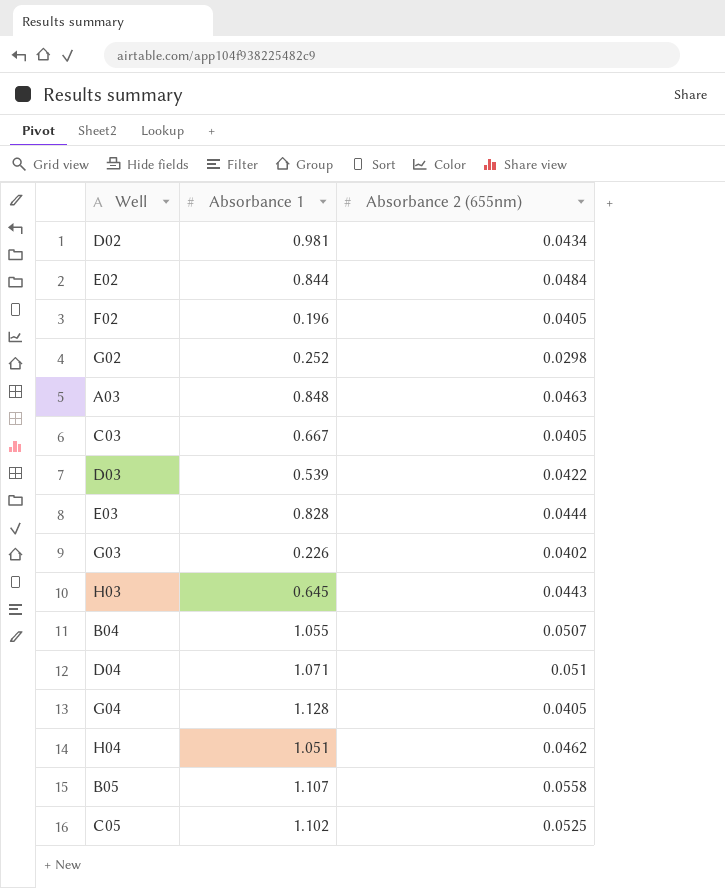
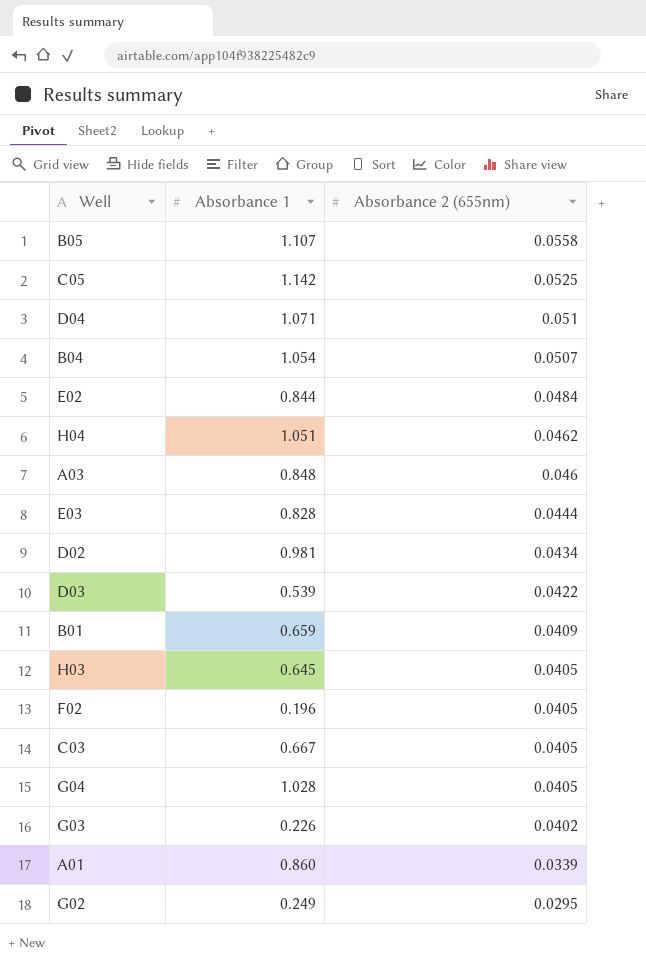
row order: none -> Absorbance 2 (655nm) descending
C05 | Absorbance 1: 1.102 -> 1.142
B04 | Absorbance 1: 1.055 -> 1.054
A03 | Absorbance 2 (655nm): 0.0463 -> 0.046
row B01: none -> 0.659 | 0.0409
H03 | Absorbance 2 (655nm): 0.0443 -> 0.0405
G04 | Absorbance 1: 1.128 -> 1.028
row A01: none -> 0.860 | 0.0339
G02 | Absorbance 1: 0.252 -> 0.249
G02 | Absorbance 2 (655nm): 0.0298 -> 0.0295

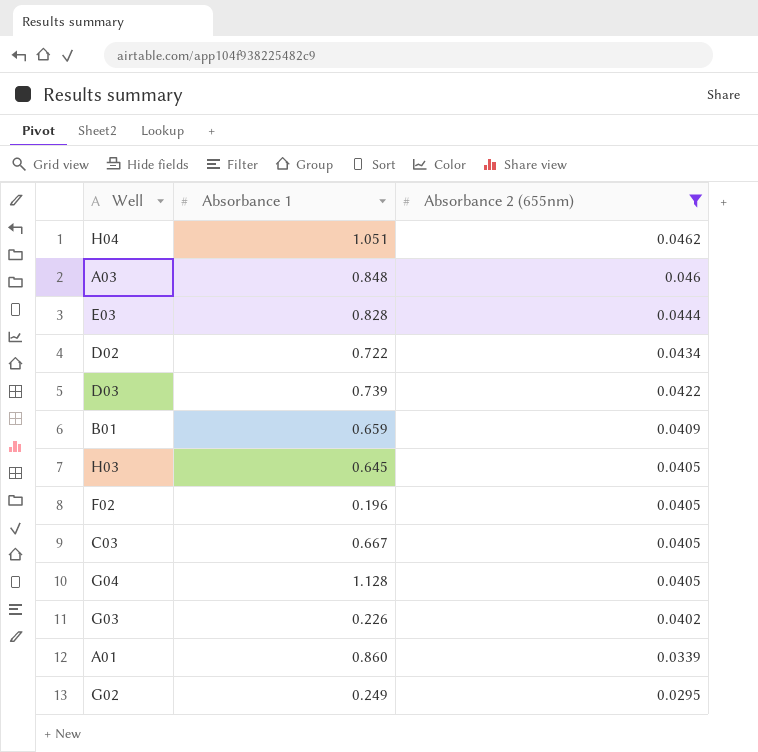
filter: none -> Absorbance 2 (655nm) <= 0.0462
D02 | Absorbance 1: 0.981 -> 0.722
D03 | Absorbance 1: 0.539 -> 0.739
G04 | Absorbance 1: 1.028 -> 1.128

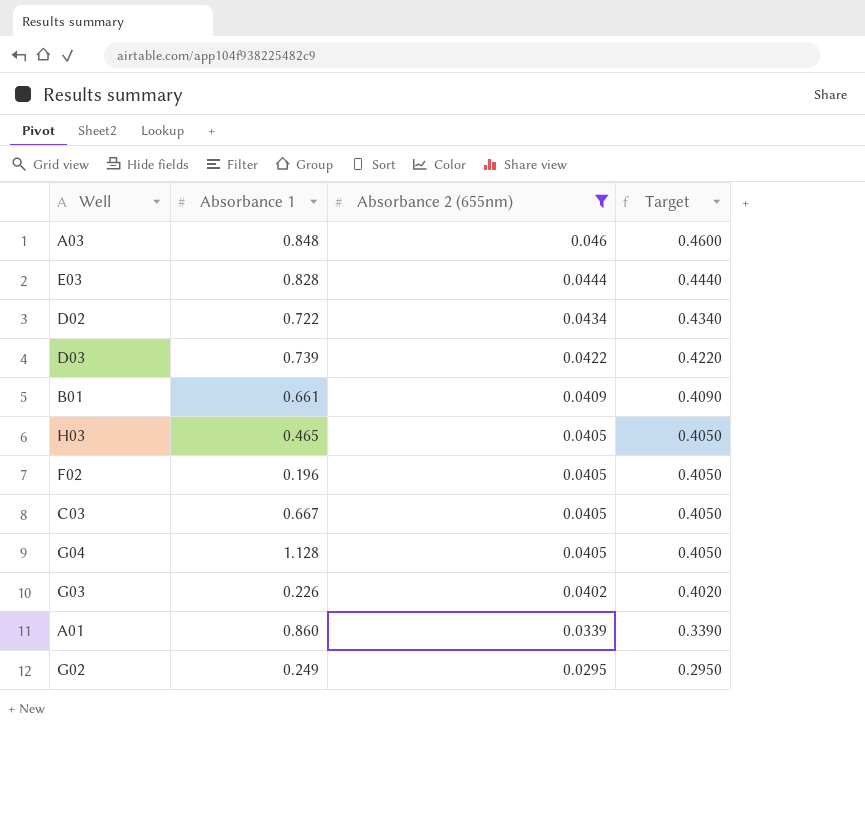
column Target | formula: none -> [Absorbance 2 (655nm)] * 10
row H04: 1.051 | 0.0462 -> none
B01 | Absorbance 1: 0.659 -> 0.661
H03 | Absorbance 1: 0.645 -> 0.465

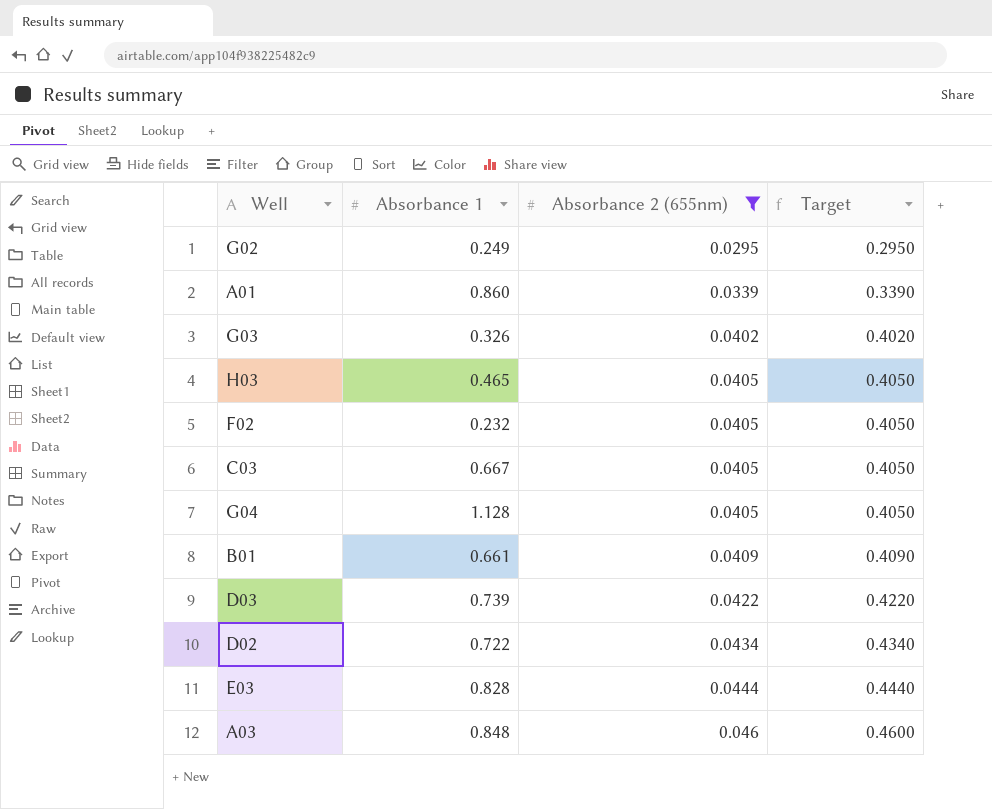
row order: Absorbance 2 (655nm) descending -> Absorbance 2 (655nm) ascending
G03 | Absorbance 1: 0.226 -> 0.326
F02 | Absorbance 1: 0.196 -> 0.232

